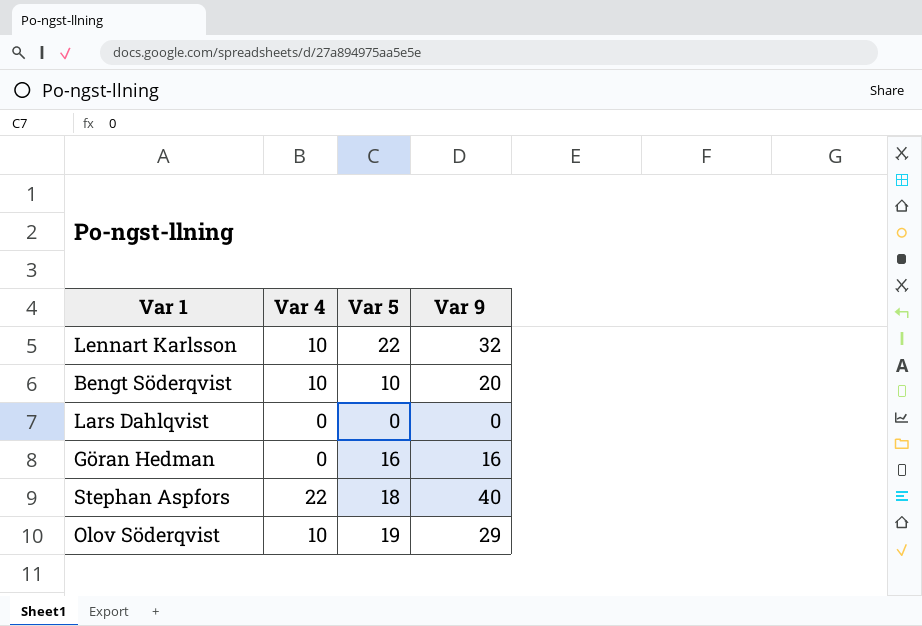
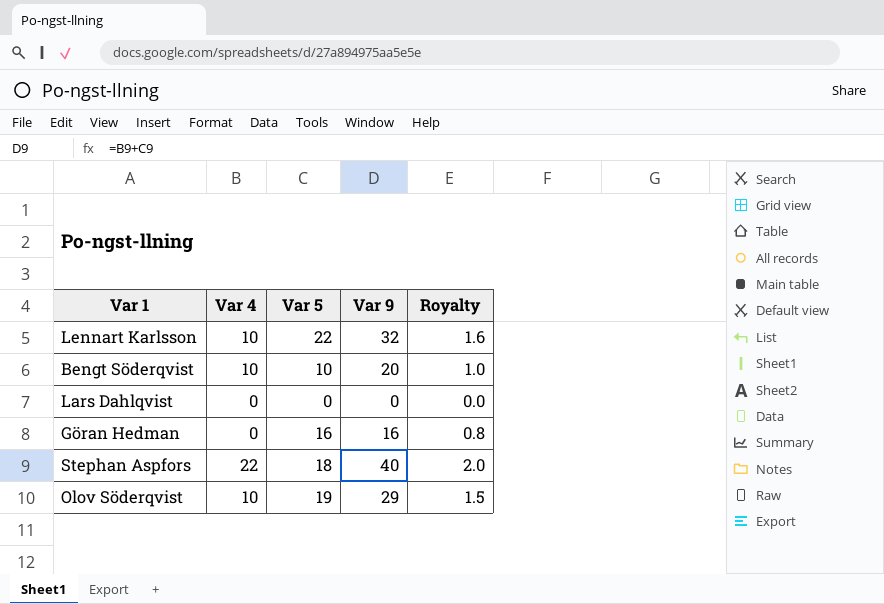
column Royalty | formula: none -> [Var 9] * 0.05

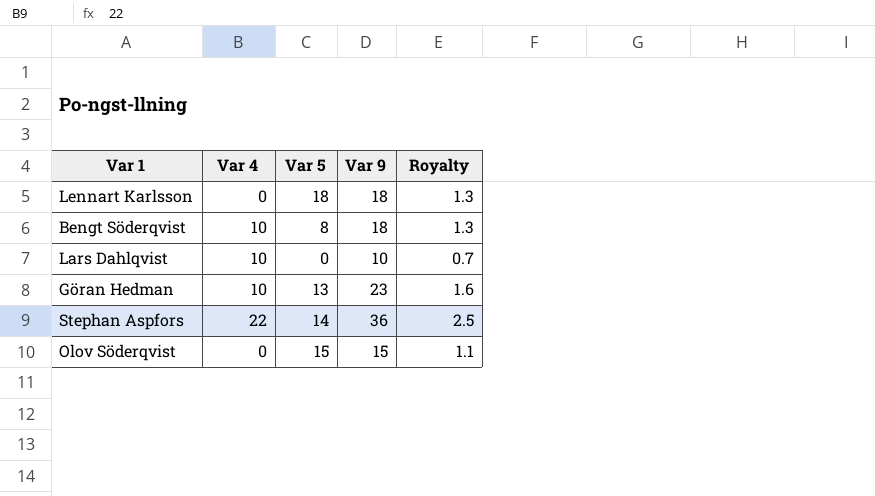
column Royalty | formula: [Var 9] * 0.05 -> [Var 9] * 0.07
Lennart Karlsson | Var 4: 10 -> 0
Lennart Karlsson | Var 5: 22 -> 18
Lennart Karlsson | Var 9: 32 -> 18
Bengt Söderqvist | Var 5: 10 -> 8
Bengt Söderqvist | Var 9: 20 -> 18
Lars Dahlqvist | Var 4: 0 -> 10
Lars Dahlqvist | Var 9: 0 -> 10
Göran Hedman | Var 4: 0 -> 10
Göran Hedman | Var 5: 16 -> 13
Göran Hedman | Var 9: 16 -> 23
Stephan Aspfors | Var 5: 18 -> 14
Stephan Aspfors | Var 9: 40 -> 36
Olov Söderqvist | Var 4: 10 -> 0
Olov Söderqvist | Var 5: 19 -> 15
Olov Söderqvist | Var 9: 29 -> 15

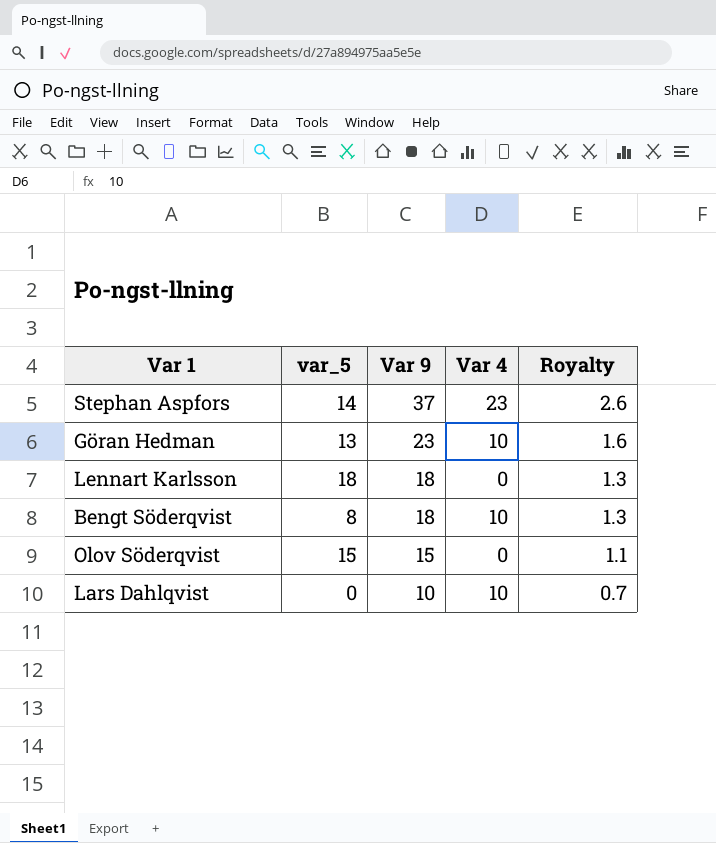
row order: none -> Var 9 descending
column name: Var 5 -> var_5
column Var 4 | position: 2 -> 4
Stephan Aspfors | Var 9: 36 -> 37
Stephan Aspfors | Var 4: 22 -> 23
Stephan Aspfors | Royalty: 2.5 -> 2.6

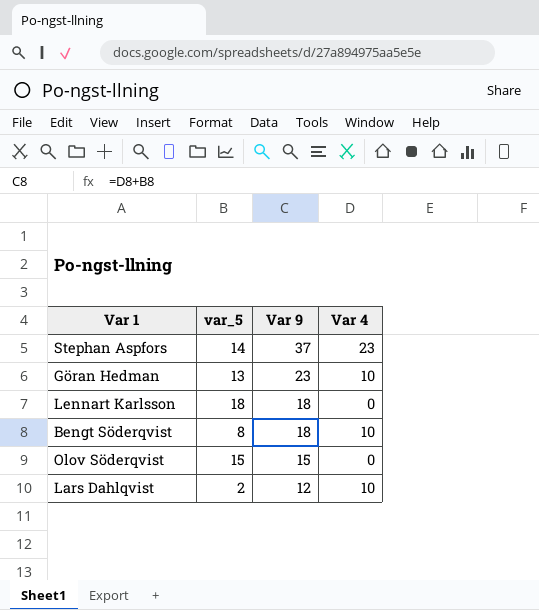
column Royalty | formula: [Var 9] * 0.07 -> none
Lars Dahlqvist | var_5: 0 -> 2
Lars Dahlqvist | Var 9: 10 -> 12

